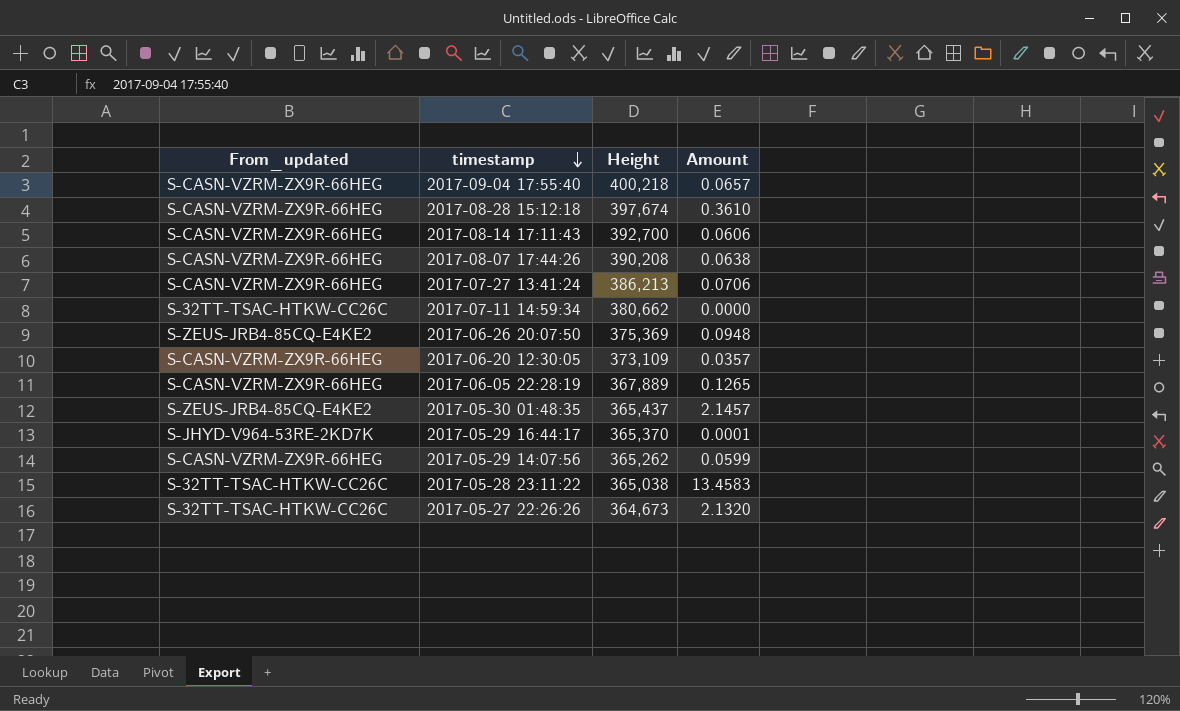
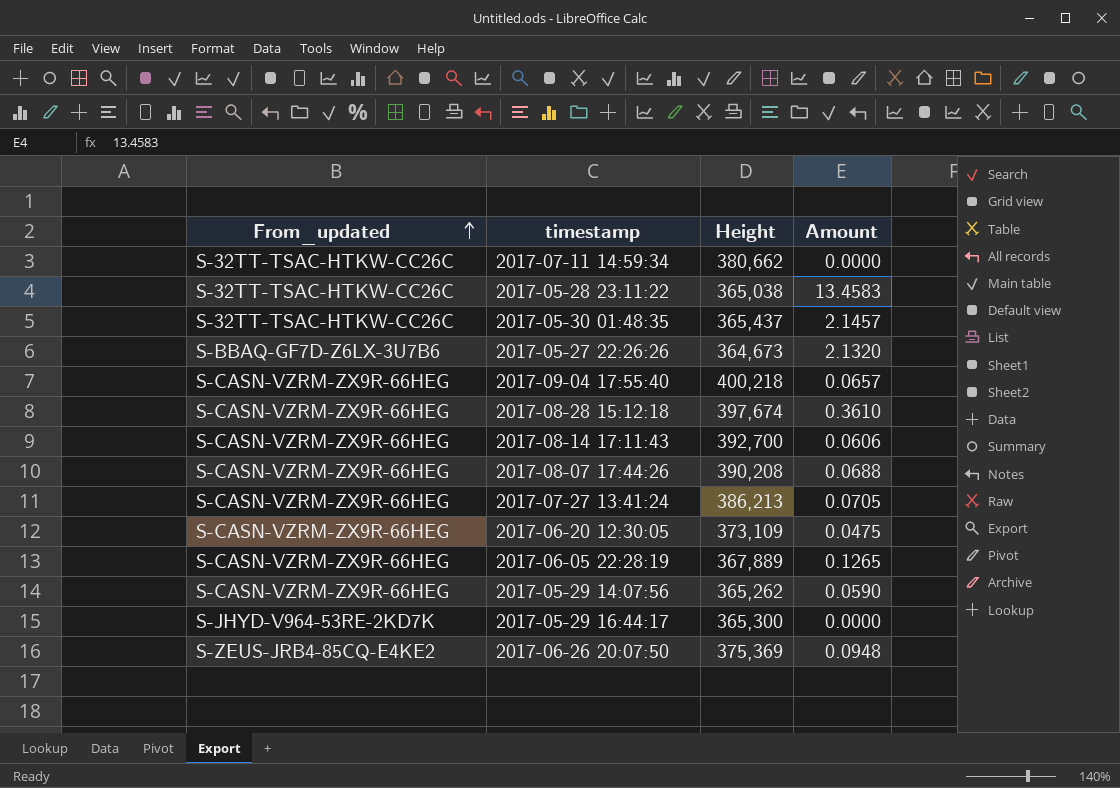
row order: timestamp descending -> From_updated ascending
2017-05-30 01:48:35 | From_updated: S-ZEUS-JRB4-85CQ-E4KE2 -> S-32TT-TSAC-HTKW-CC26C
2017-05-27 22:26:26 | From_updated: S-32TT-TSAC-HTKW-CC26C -> S-BBAQ-GF7D-Z6LX-3U7B6
2017-08-07 17:44:26 | Amount: 0.0638 -> 0.0688
2017-07-27 13:41:24 | Amount: 0.0706 -> 0.0705
2017-06-20 12:30:05 | Amount: 0.0357 -> 0.0475
2017-05-29 14:07:56 | Amount: 0.0599 -> 0.0590
2017-05-29 16:44:17 | Height: 365,370 -> 365,300
2017-05-29 16:44:17 | Amount: 0.0001 -> 0.0000

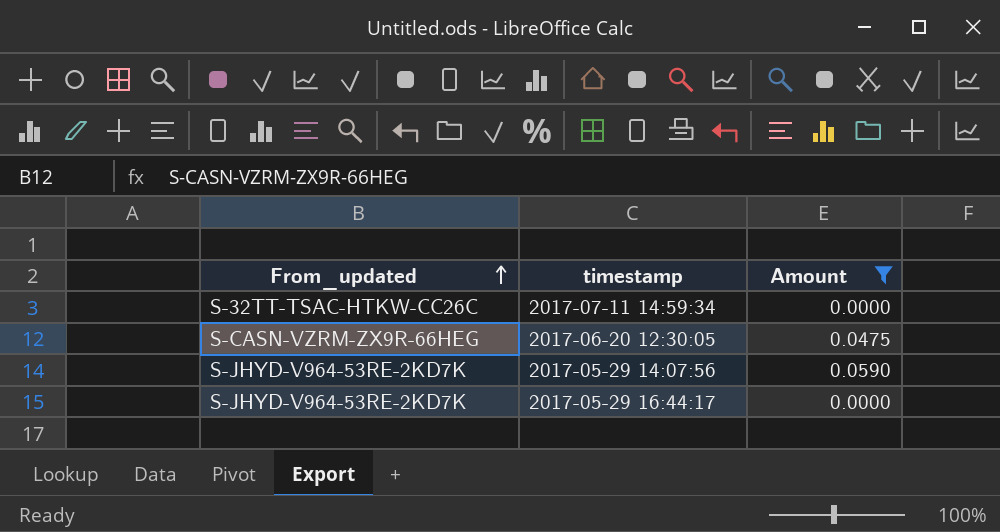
filter: none -> Amount <= 0.0590
column Height | position: 3 -> none
2017-05-29 14:07:56 | From_updated: S-CASN-VZRM-ZX9R-66HEG -> S-JHYD-V964-53RE-2KD7K

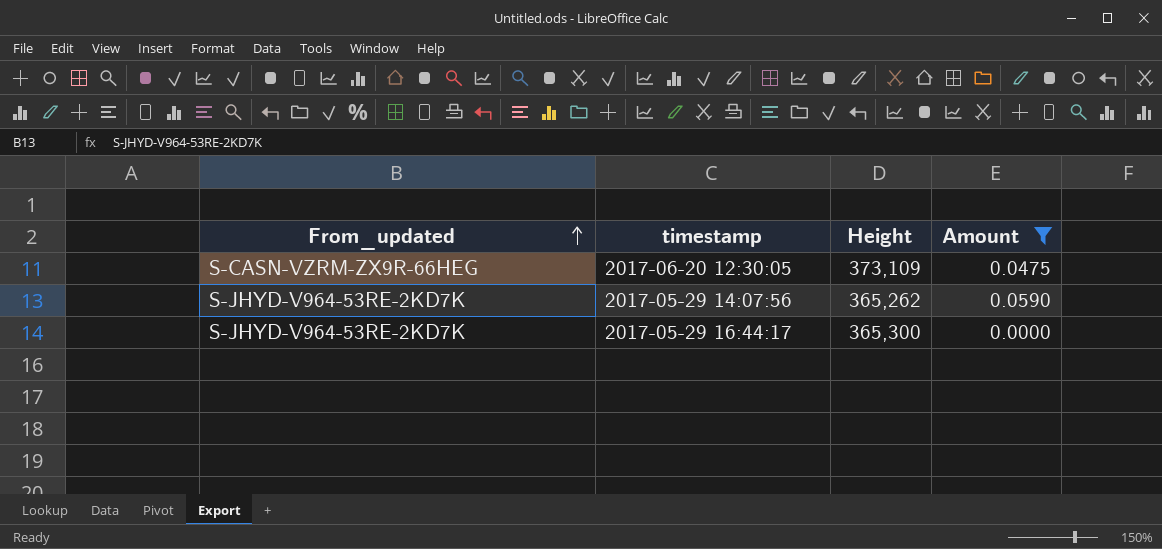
column Height | position: none -> 3
row 2017-07-11 14:59:34: S-32TT-TSAC-HTKW-CC26C | 0.0000 -> none

